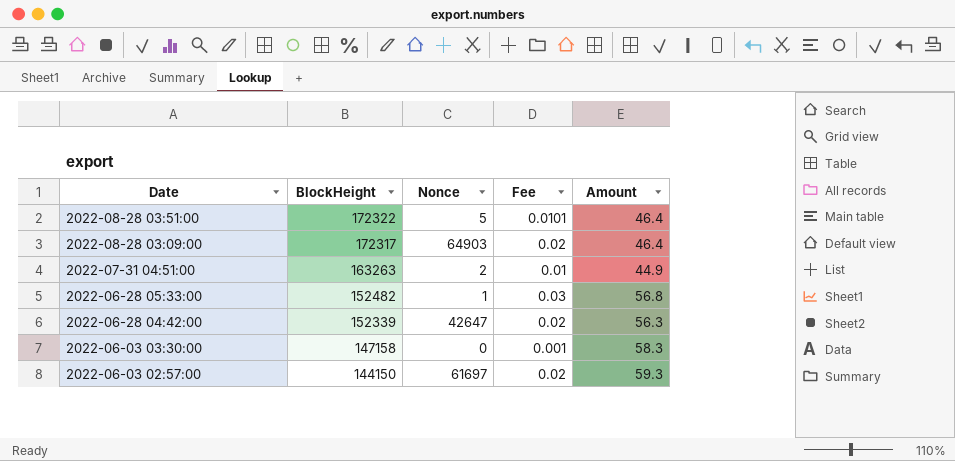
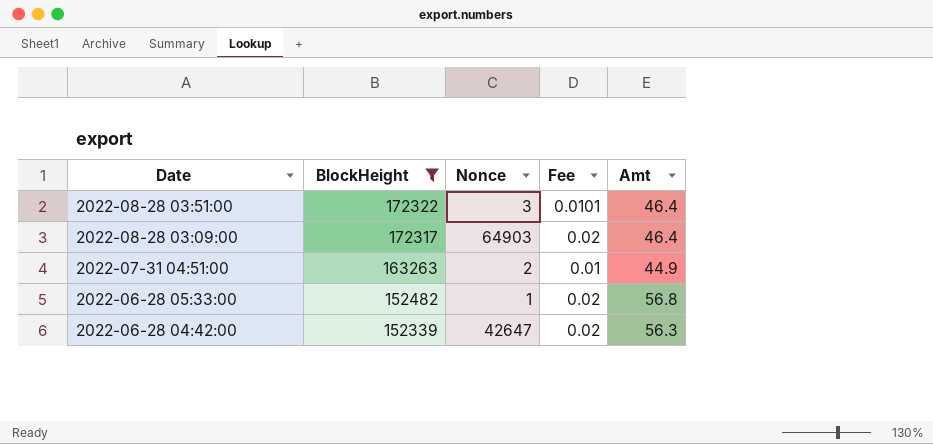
filter: none -> BlockHeight >= 152339
column name: Amount -> Amt
2022-08-28 03:51:00 | Nonce: 5 -> 3
2022-06-28 05:33:00 | Fee: 0.03 -> 0.02

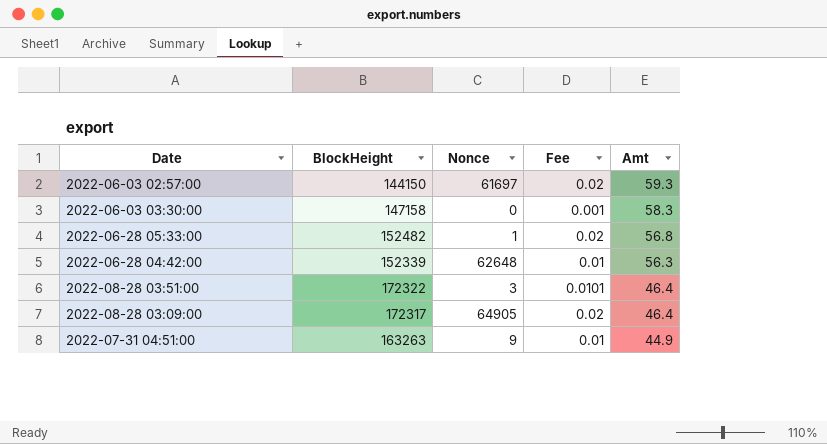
filter: BlockHeight >= 152339 -> none
row order: Date descending -> Amt descending
2022-06-28 04:42:00 | Nonce: 42647 -> 62648
2022-06-28 04:42:00 | Fee: 0.02 -> 0.01
2022-08-28 03:09:00 | Nonce: 64903 -> 64905
2022-07-31 04:51:00 | Nonce: 2 -> 9

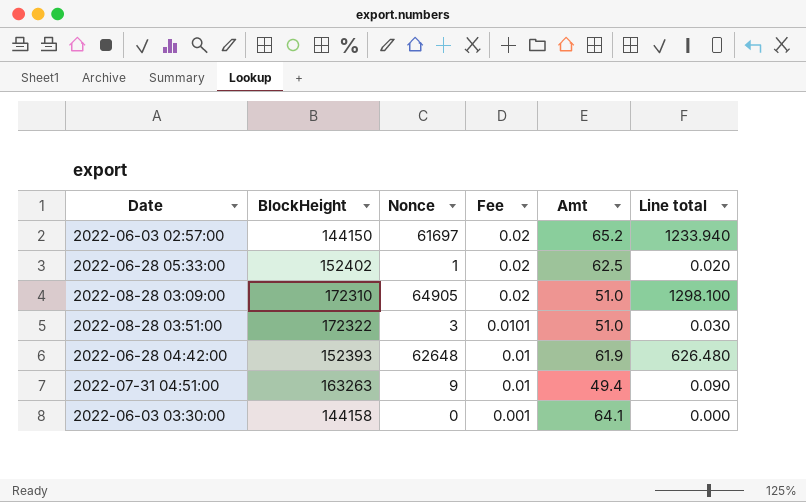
row order: Amt descending -> Fee descending
column Line total | formula: none -> [Nonce] * [Fee]
2022-06-03 02:57:00 | Amt: 59.3 -> 65.2
2022-06-28 05:33:00 | BlockHeight: 152482 -> 152402
2022-06-28 05:33:00 | Amt: 56.8 -> 62.5
2022-08-28 03:09:00 | BlockHeight: 172317 -> 172310
2022-08-28 03:09:00 | Amt: 46.4 -> 51.0
2022-08-28 03:51:00 | Amt: 46.4 -> 51.0
2022-06-28 04:42:00 | BlockHeight: 152339 -> 152393
2022-06-28 04:42:00 | Amt: 56.3 -> 61.9
2022-07-31 04:51:00 | Amt: 44.9 -> 49.4
2022-06-03 03:30:00 | BlockHeight: 147158 -> 144158
2022-06-03 03:30:00 | Amt: 58.3 -> 64.1

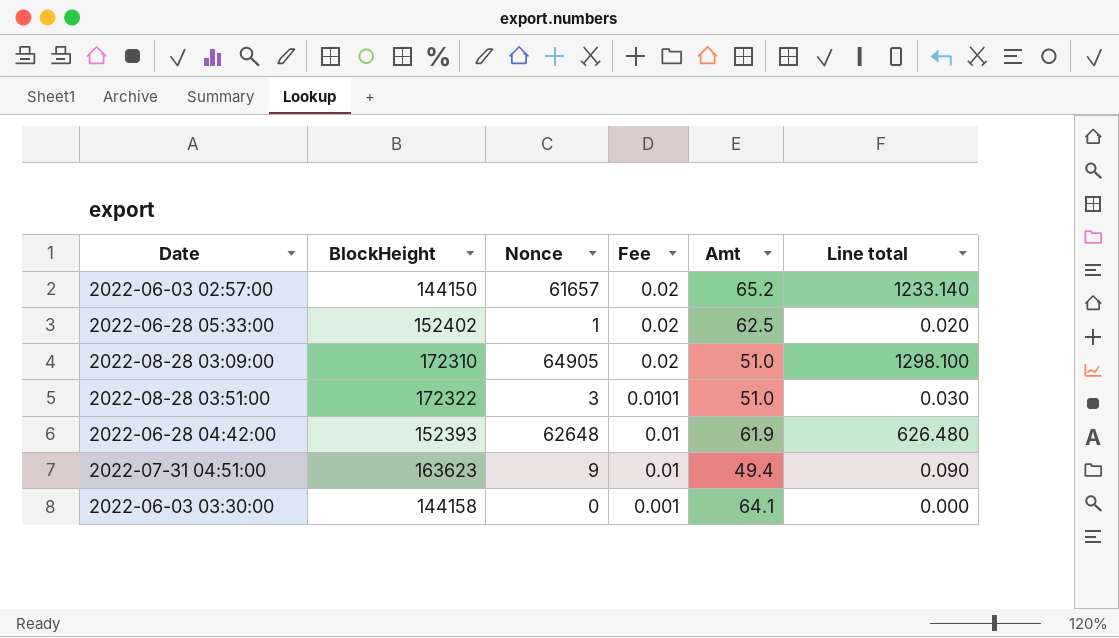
2022-06-03 02:57:00 | Nonce: 61697 -> 61657
2022-06-03 02:57:00 | Line total: 1233.940 -> 1233.140
2022-07-31 04:51:00 | BlockHeight: 163263 -> 163623

